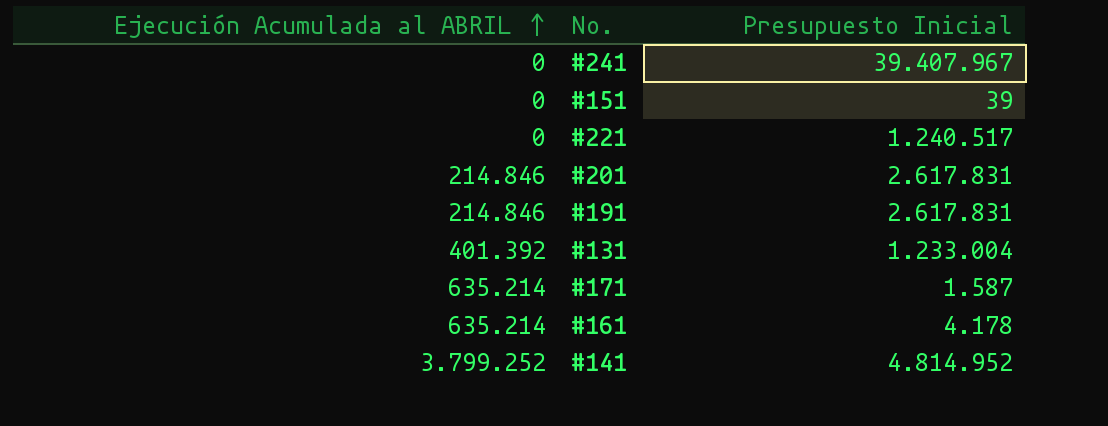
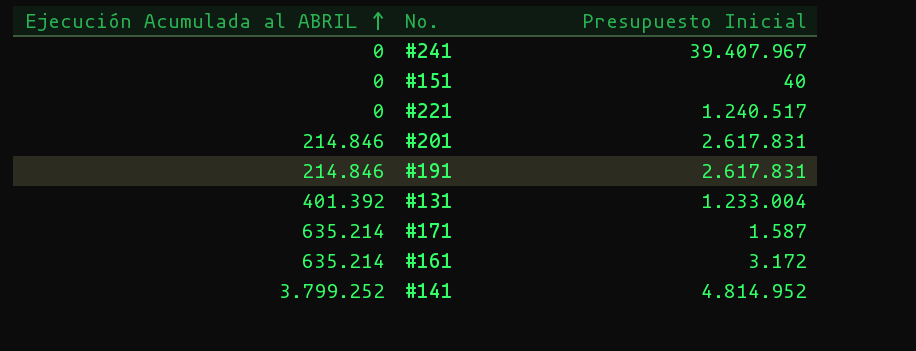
#151 | Presupuesto Inicial: 39 -> 40
#161 | Presupuesto Inicial: 4.178 -> 3.172

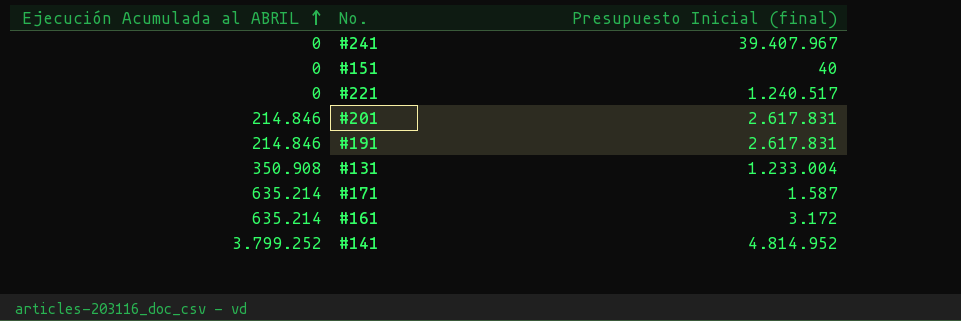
column name: Presupuesto Inicial -> Presupuesto Inicial (final)
#131 | Ejecución Acumulada al ABRIL: 401.392 -> 350.908

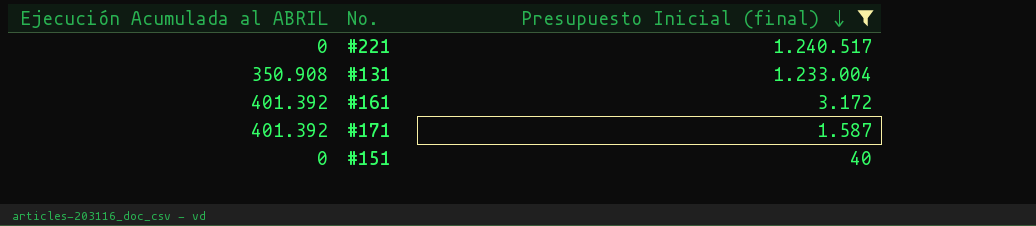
filter: none -> Presupuesto Inicial (final) <= 1.240.517
row order: Ejecución Acumulada al ABRIL ascending -> Presupuesto Inicial (final) descending
#161 | Ejecución Acumulada al ABRIL: 635.214 -> 401.392
#171 | Ejecución Acumulada al ABRIL: 635.214 -> 401.392

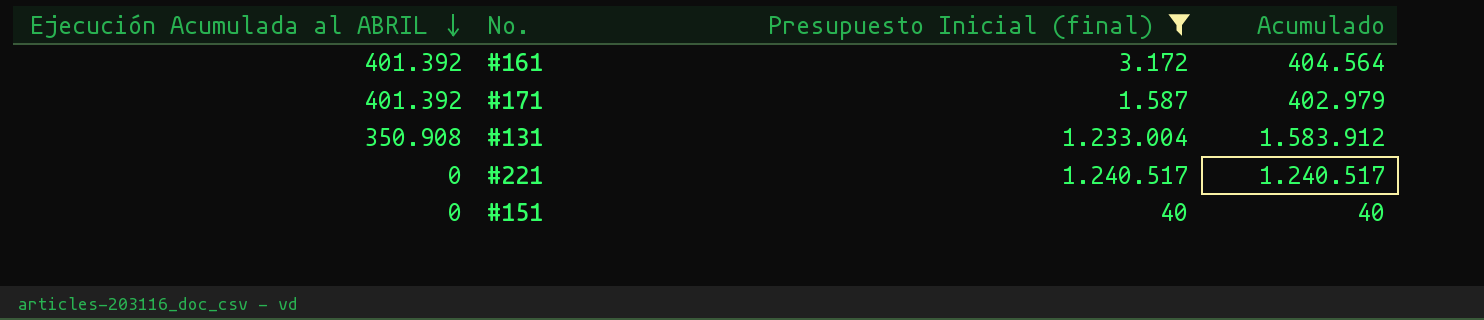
row order: Presupuesto Inicial (final) descending -> Ejecución Acumulada al ABRIL descending
column Acumulado | formula: none -> [Ejecución Acumulada al ABRIL] + [Presupuesto Inicial (final)]

